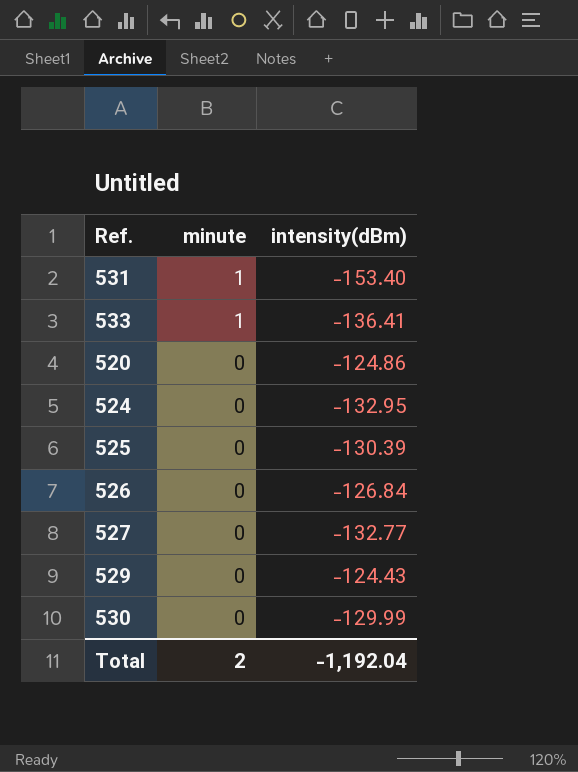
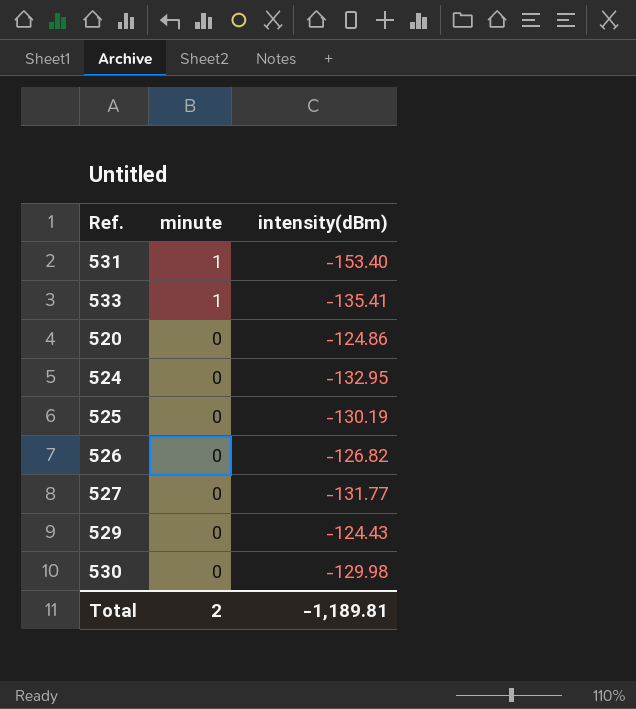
533 | intensity(dBm): -136.41 -> -135.41
525 | intensity(dBm): -130.39 -> -130.19
526 | intensity(dBm): -126.84 -> -126.82
527 | intensity(dBm): -132.77 -> -131.77
530 | intensity(dBm): -129.99 -> -129.98
Total | intensity(dBm): -1,192.04 -> -1,189.81

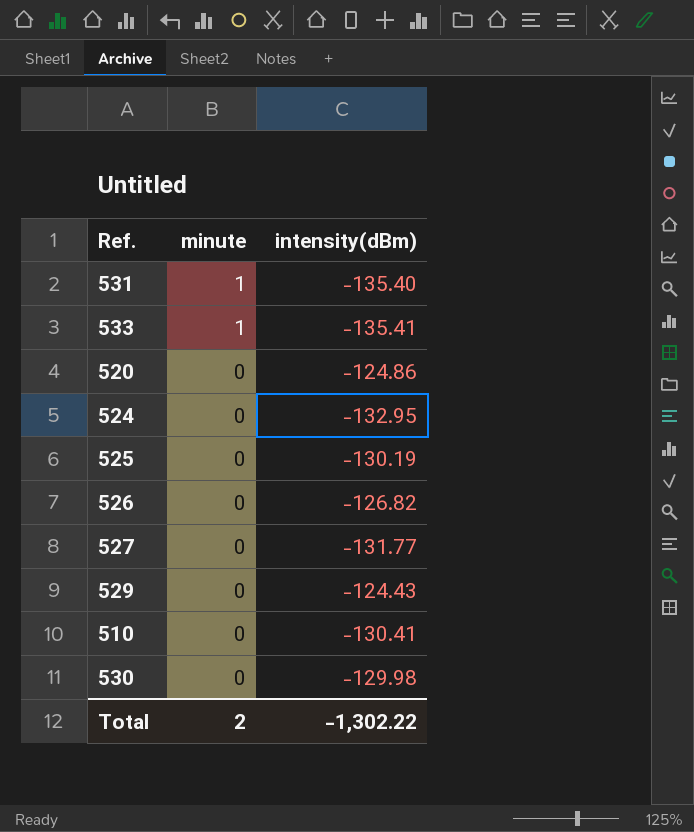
531 | intensity(dBm): -153.40 -> -135.40
row 510: none -> 0 | -130.41
Total | intensity(dBm): -1,189.81 -> -1,302.22

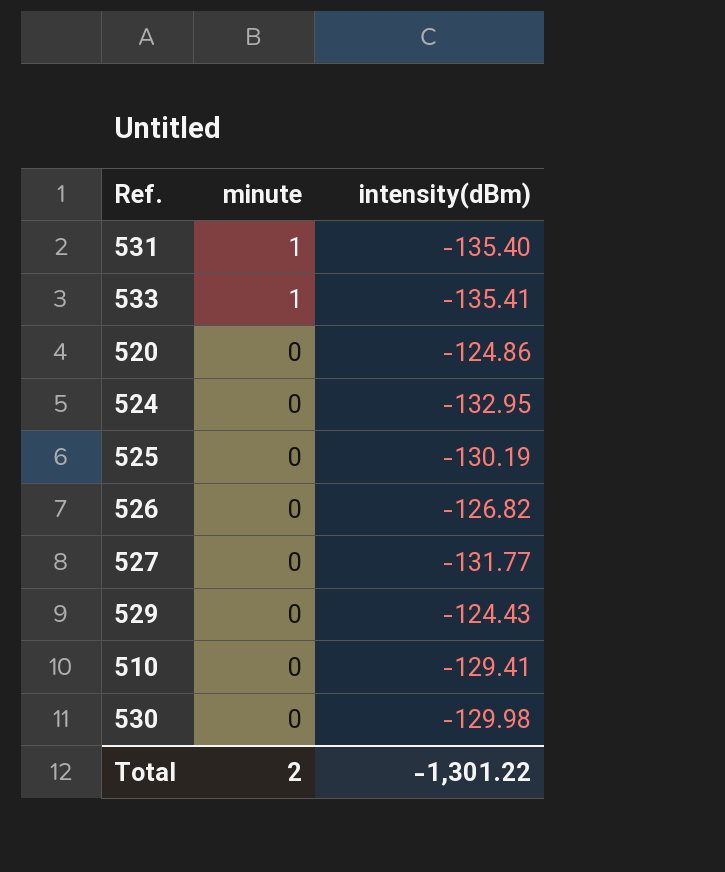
510 | intensity(dBm): -130.41 -> -129.41
Total | intensity(dBm): -1,302.22 -> -1,301.22

